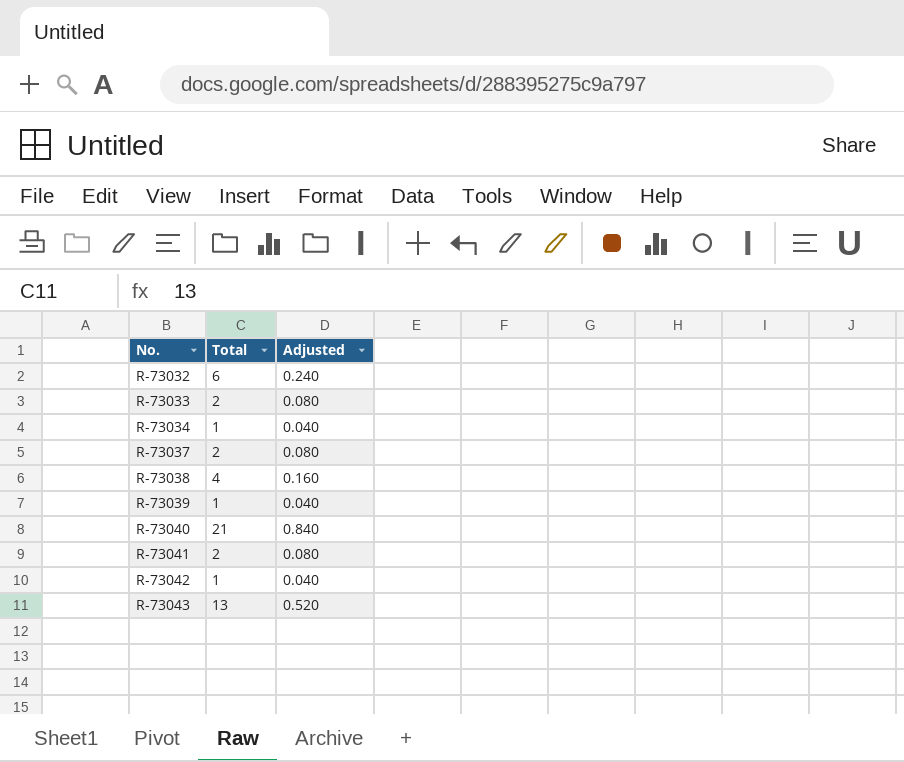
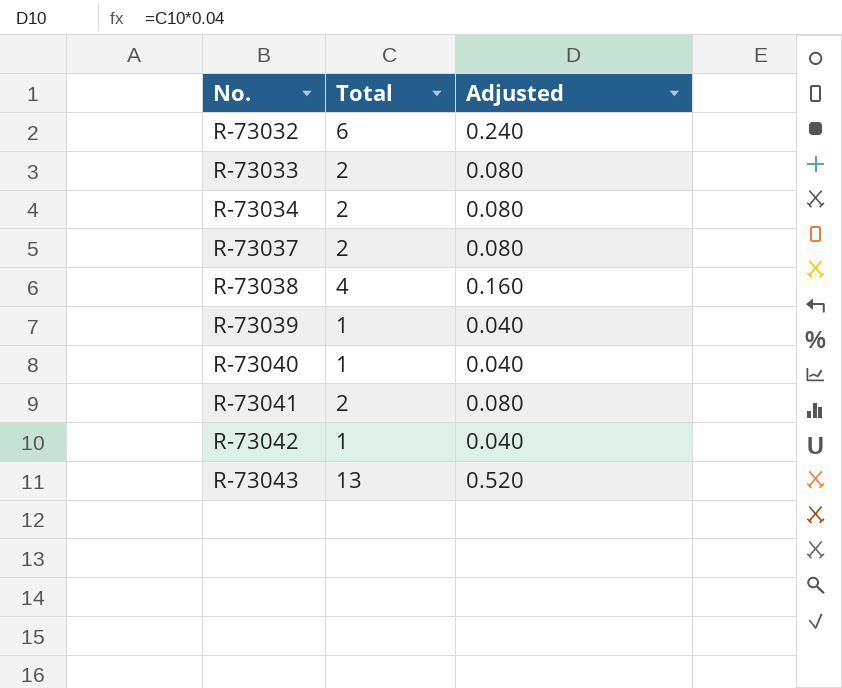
R-73034 | Total: 1 -> 2
R-73034 | Adjusted: 0.040 -> 0.080
R-73040 | Total: 21 -> 1
R-73040 | Adjusted: 0.840 -> 0.040

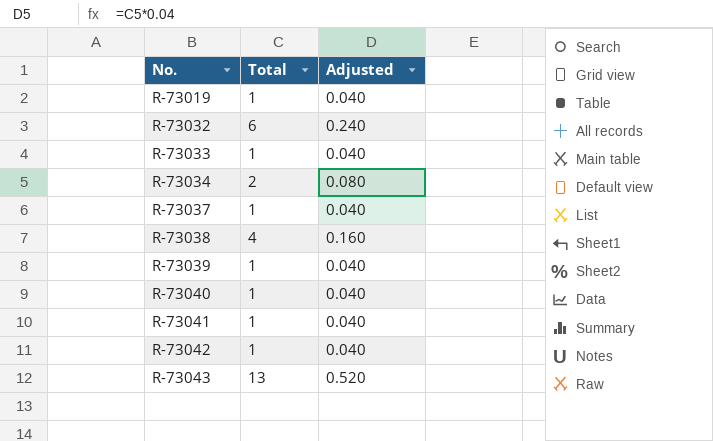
row R-73019: none -> 1 | 0.040
R-73033 | Total: 2 -> 1
R-73033 | Adjusted: 0.080 -> 0.040
R-73037 | Total: 2 -> 1
R-73037 | Adjusted: 0.080 -> 0.040
R-73041 | Total: 2 -> 1
R-73041 | Adjusted: 0.080 -> 0.040

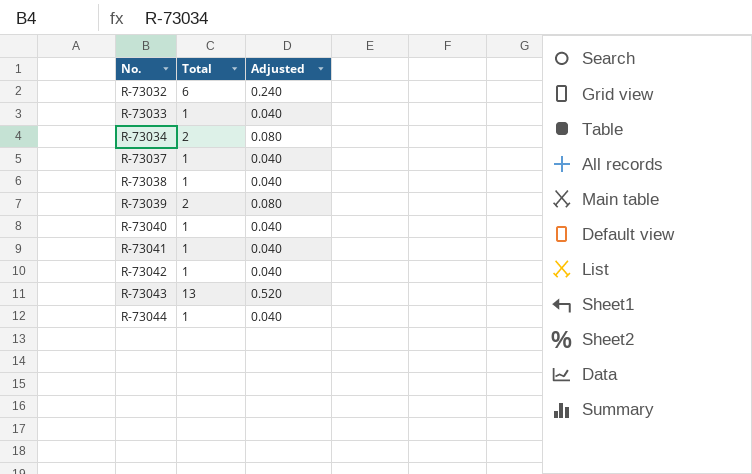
row R-73019: 1 | 0.040 -> none
R-73038 | Total: 4 -> 1
R-73038 | Adjusted: 0.160 -> 0.040
R-73039 | Total: 1 -> 2
R-73039 | Adjusted: 0.040 -> 0.080
row R-73044: none -> 1 | 0.040

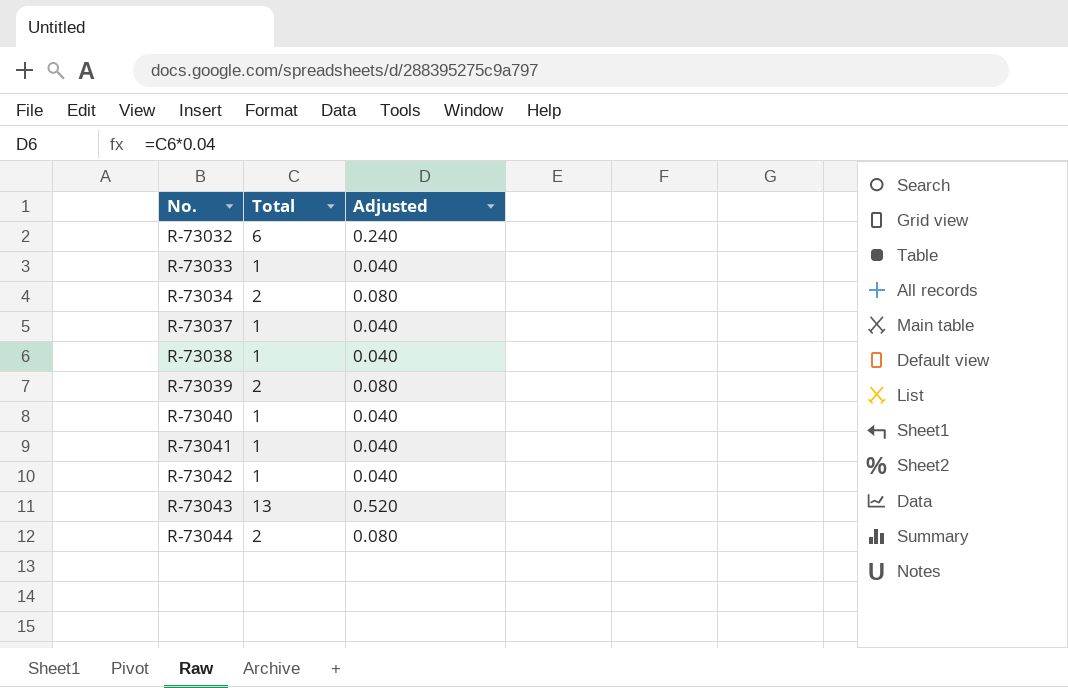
R-73044 | Total: 1 -> 2
R-73044 | Adjusted: 0.040 -> 0.080

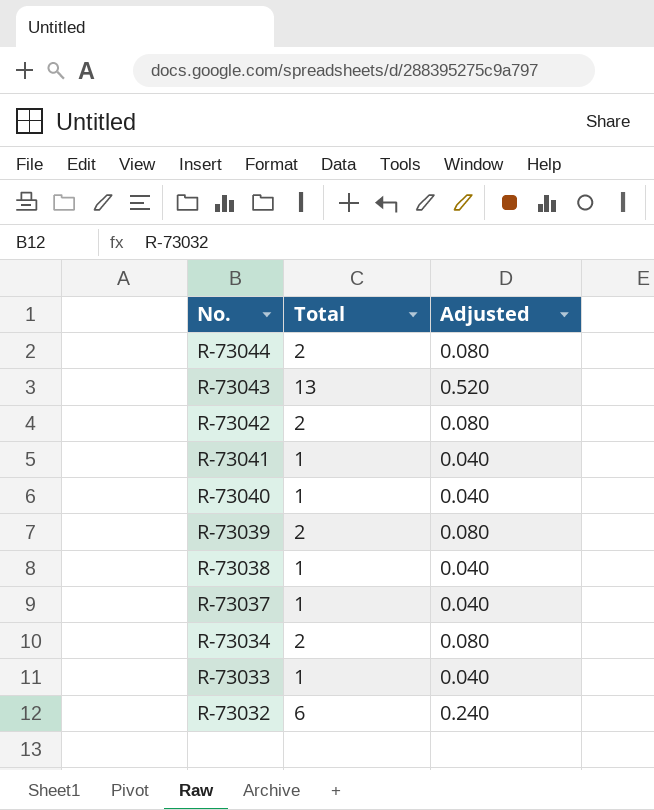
row order: No. ascending -> No. descending
R-73042 | Total: 1 -> 2
R-73042 | Adjusted: 0.040 -> 0.080

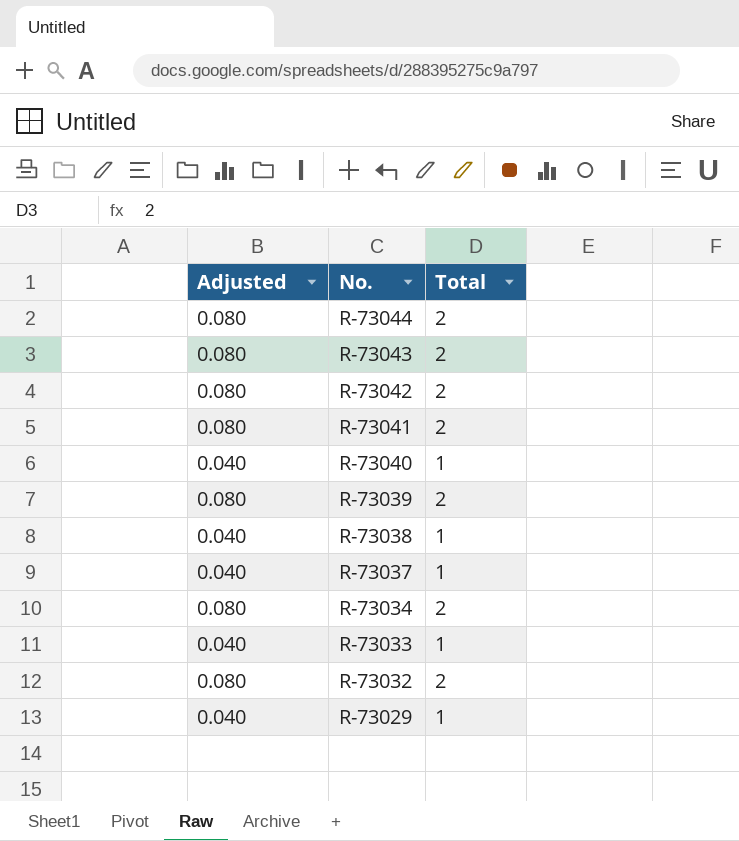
column Adjusted | position: 3 -> 1
R-73043 | Adjusted: 0.520 -> 0.080
R-73043 | Total: 13 -> 2
R-73041 | Adjusted: 0.040 -> 0.080
R-73041 | Total: 1 -> 2
R-73032 | Adjusted: 0.240 -> 0.080
R-73032 | Total: 6 -> 2
row R-73029: none -> 0.040 | 1

